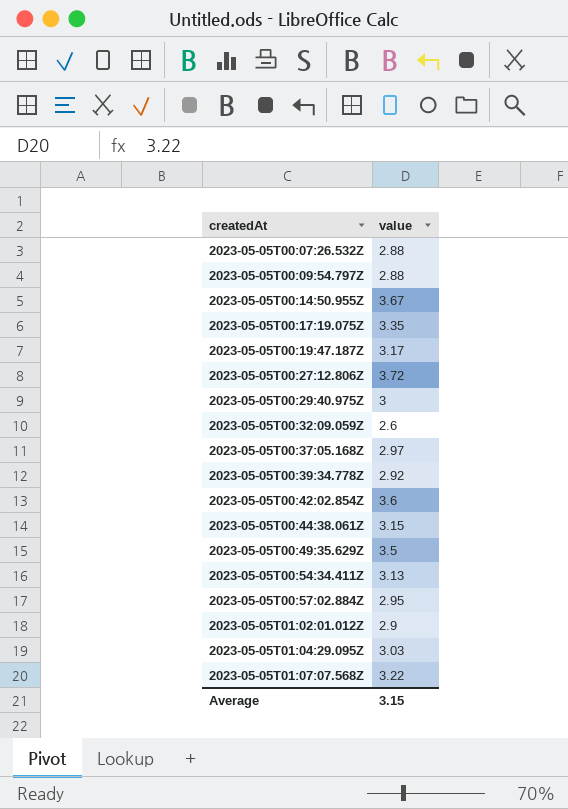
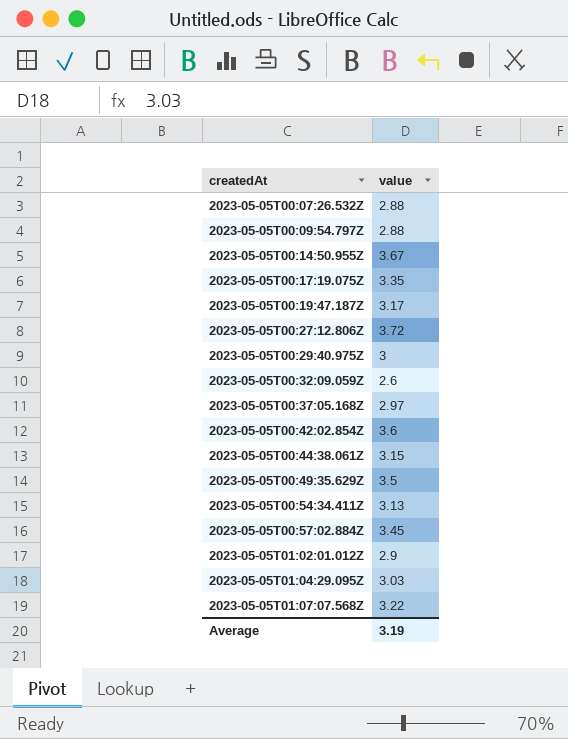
row 2023-05-05T00:39:34.778Z: 2.92 -> none
2023-05-05T00:57:02.884Z | value: 2.95 -> 3.45
Average | value: 3.15 -> 3.19

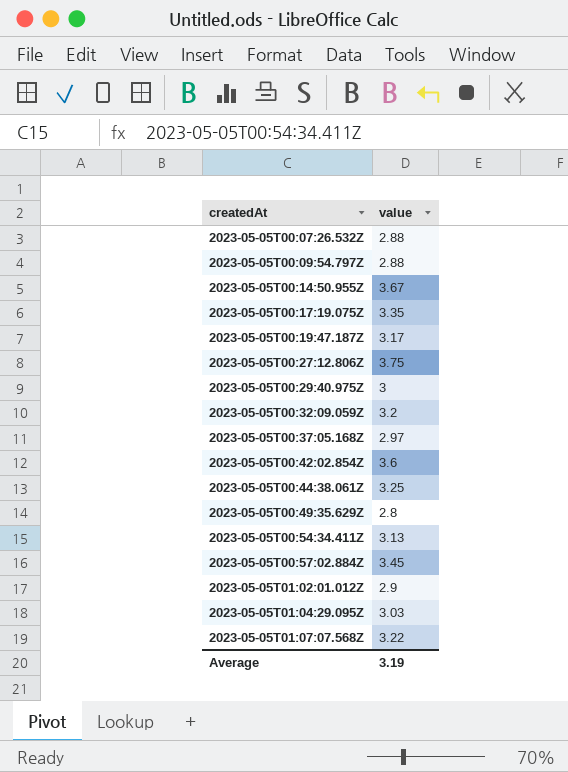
2023-05-05T00:27:12.806Z | value: 3.72 -> 3.75
2023-05-05T00:32:09.059Z | value: 2.6 -> 3.2
2023-05-05T00:44:38.061Z | value: 3.15 -> 3.25
2023-05-05T00:49:35.629Z | value: 3.5 -> 2.8

